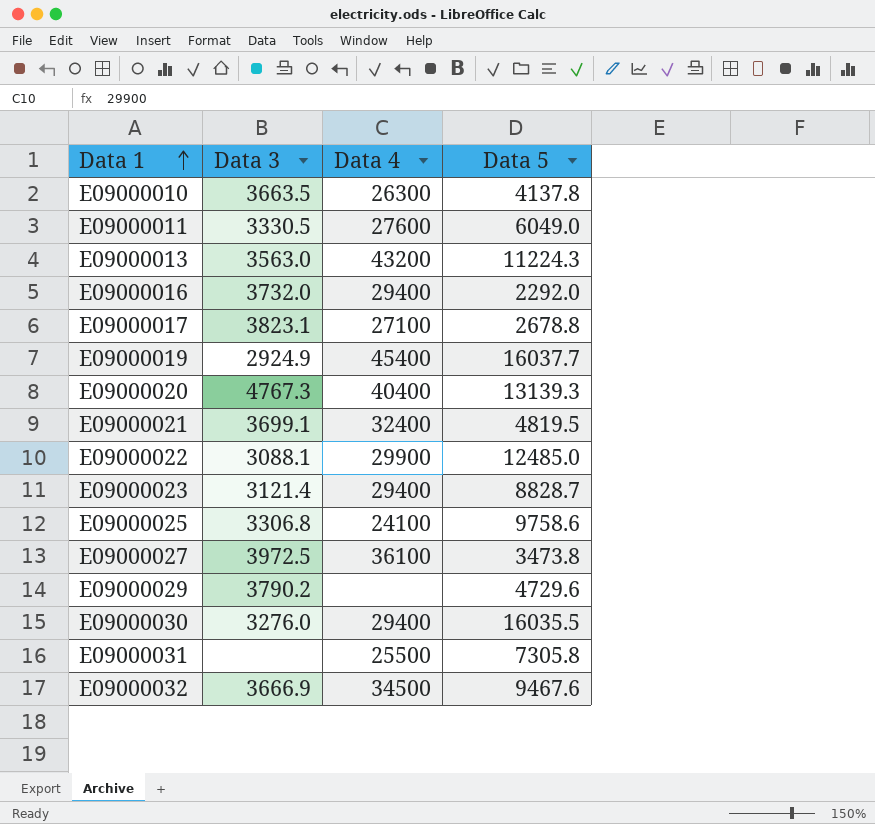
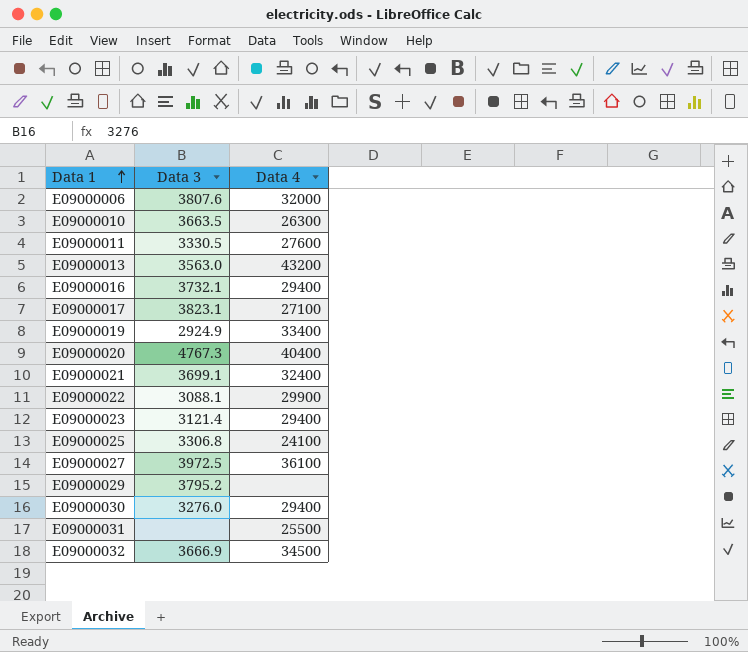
column Data 5 | position: 4 -> none
row E09000006: none -> 3807.6 | 32000
E09000016 | Data 3: 3732.0 -> 3732.1
E09000019 | Data 4: 45400 -> 33400
E09000029 | Data 3: 3790.2 -> 3795.2

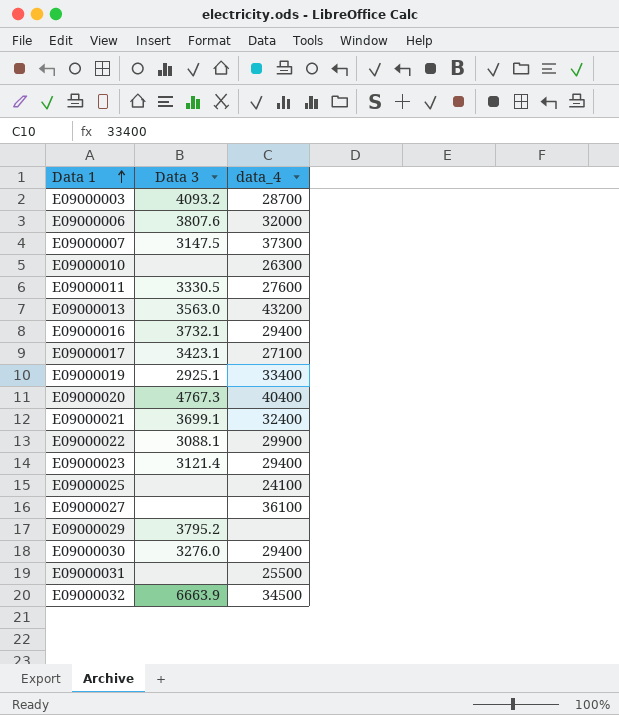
column name: Data 4 -> data_4
row E09000003: none -> 4093.2 | 28700
row E09000007: none -> 3147.5 | 37300
E09000010 | Data 3: 3663.5 -> none
E09000017 | Data 3: 3823.1 -> 3423.1
E09000019 | Data 3: 2924.9 -> 2925.1
E09000025 | Data 3: 3306.8 -> none
E09000027 | Data 3: 3972.5 -> none
E09000032 | Data 3: 3666.9 -> 6663.9

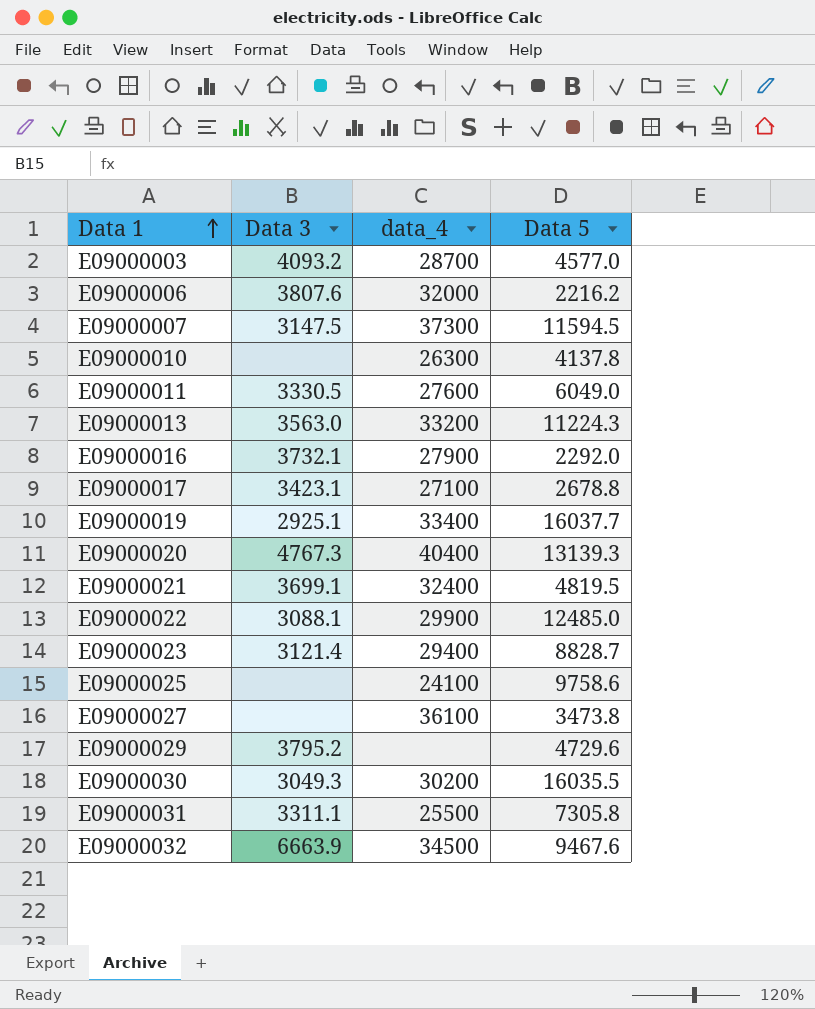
column Data 5 | position: none -> 4
E09000013 | data_4: 43200 -> 33200
E09000016 | data_4: 29400 -> 27900
E09000030 | Data 3: 3276.0 -> 3049.3
E09000030 | data_4: 29400 -> 30200
E09000031 | Data 3: none -> 3311.1

